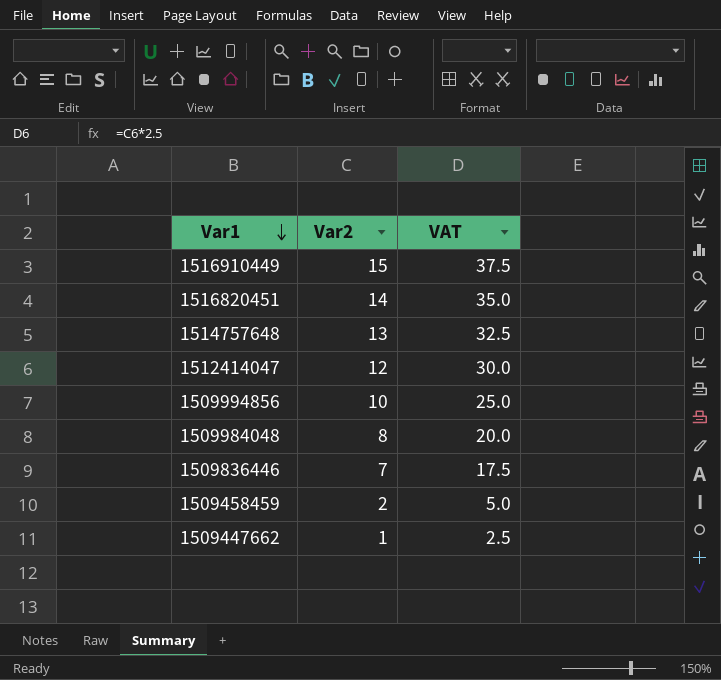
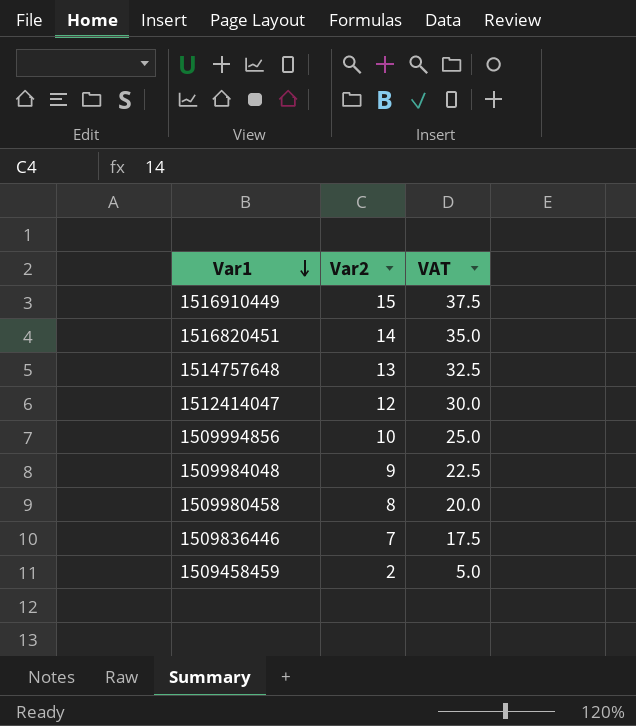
row 1509447662: 1 | 2.5 -> none
1509984048 | Var2: 8 -> 9
1509984048 | VAT: 20.0 -> 22.5
row 1509980458: none -> 8 | 20.0

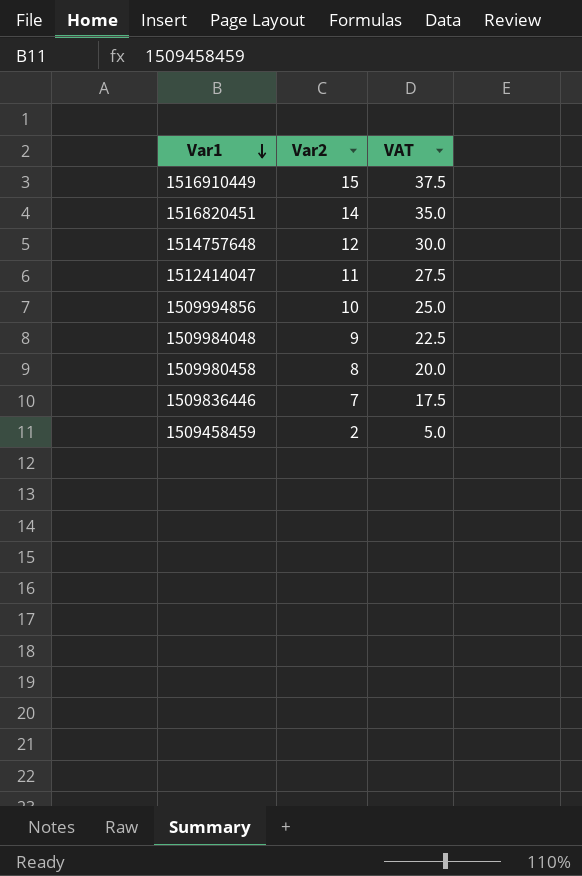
1514757648 | Var2: 13 -> 12
1514757648 | VAT: 32.5 -> 30.0
1512414047 | Var2: 12 -> 11
1512414047 | VAT: 30.0 -> 27.5

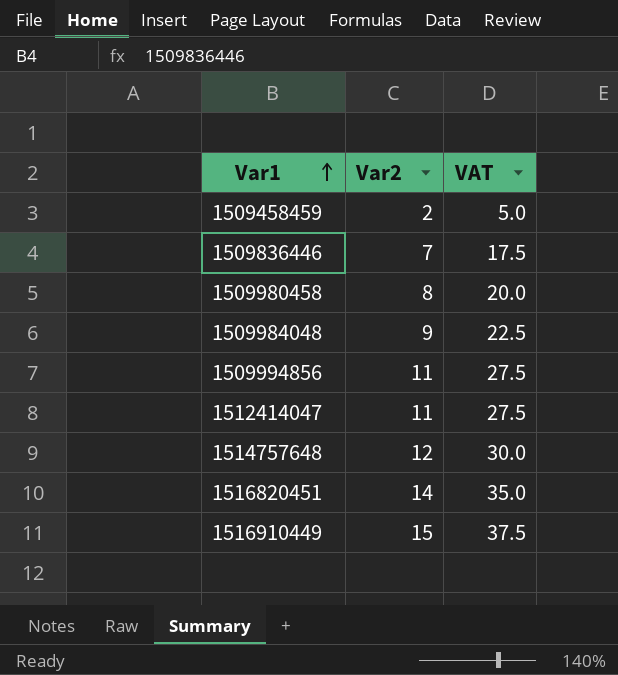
row order: Var1 descending -> Var1 ascending
1509994856 | Var2: 10 -> 11
1509994856 | VAT: 25.0 -> 27.5

